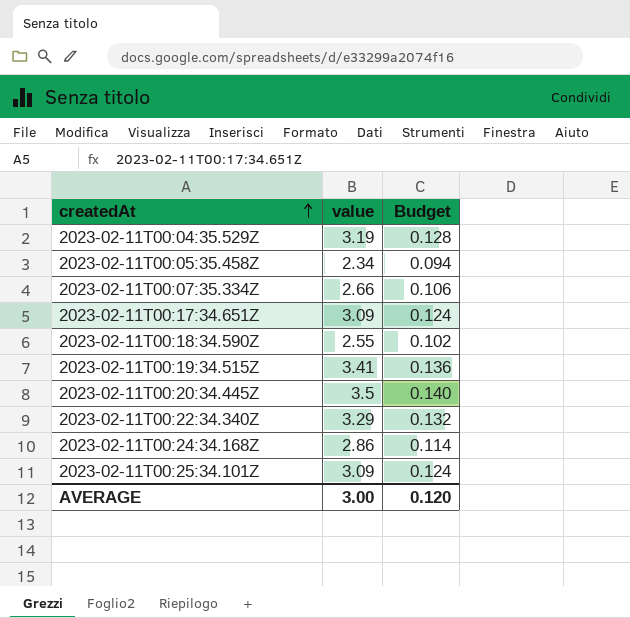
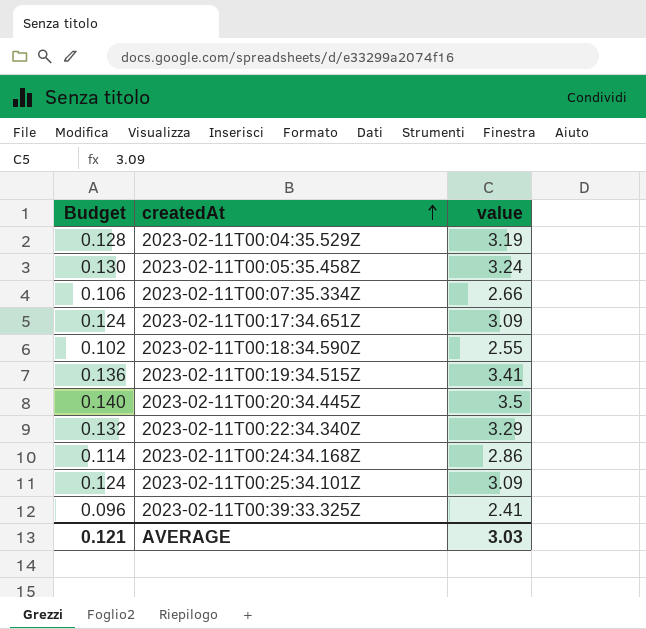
column Budget | position: 3 -> 1
2023-02-11T00:05:35.458Z | Budget: 0.094 -> 0.130
2023-02-11T00:05:35.458Z | value: 2.34 -> 3.24
row 2023-02-11T00:39:33.325Z: none -> 0.096 | 2.41
AVERAGE | Budget: 0.120 -> 0.121
AVERAGE | value: 3.00 -> 3.03

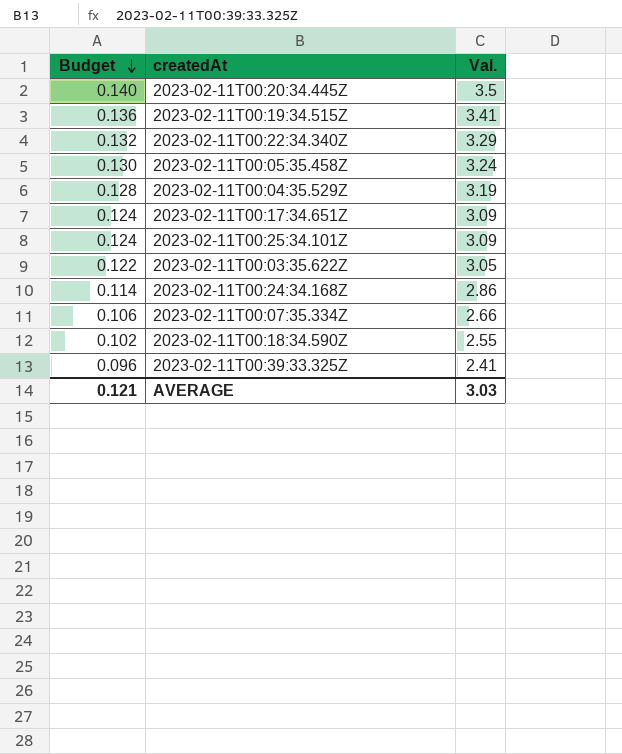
row order: createdAt ascending -> Budget descending
column name: value -> Val.
row 2023-02-11T00:03:35.622Z: none -> 0.122 | 3.05

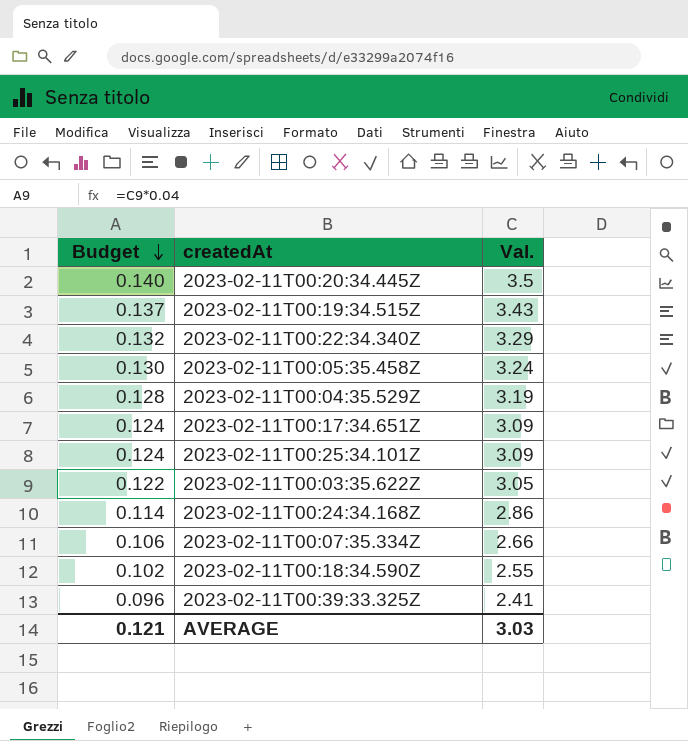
2023-02-11T00:19:34.515Z | Budget: 0.136 -> 0.137
2023-02-11T00:19:34.515Z | Val.: 3.41 -> 3.43

